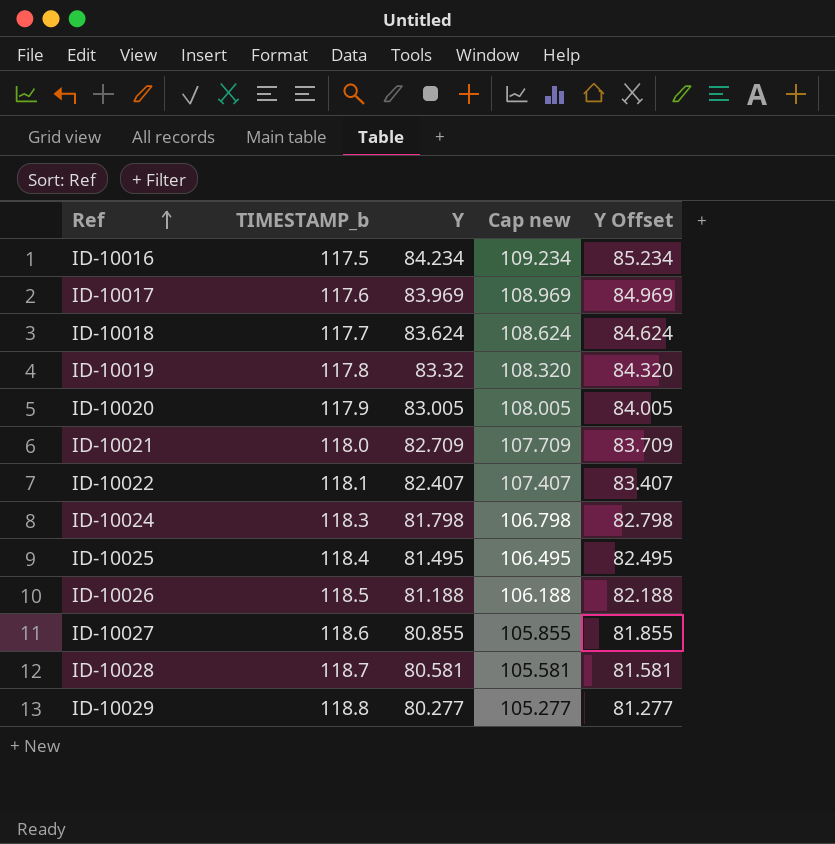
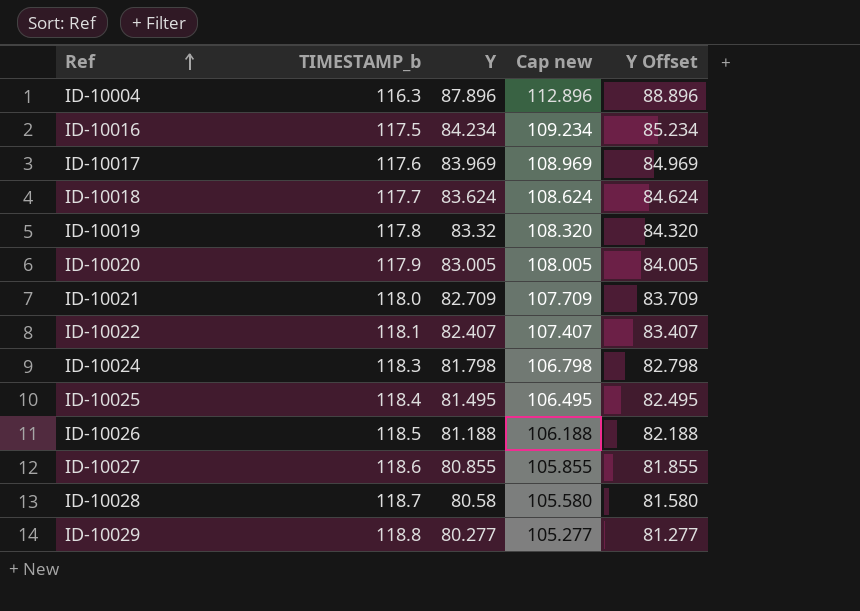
row ID-10004: none -> 116.3 | 87.896 | 112.896 | 88.896
ID-10028 | Y: 80.581 -> 80.58
ID-10028 | Cap new: 105.581 -> 105.580
ID-10028 | Y Offset: 81.581 -> 81.580

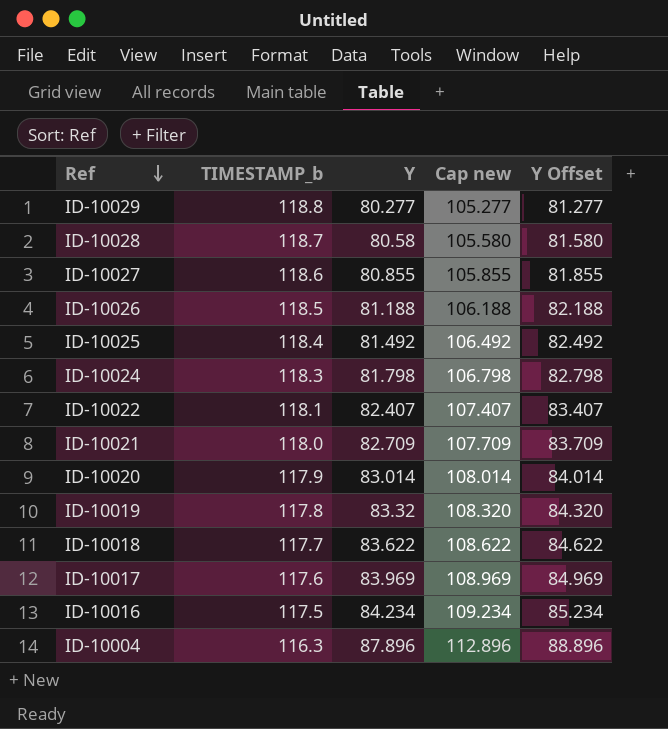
row order: Ref ascending -> Ref descending
ID-10025 | Y: 81.495 -> 81.492
ID-10025 | Cap new: 106.495 -> 106.492
ID-10025 | Y Offset: 82.495 -> 82.492
ID-10020 | Y: 83.005 -> 83.014
ID-10020 | Cap new: 108.005 -> 108.014
ID-10020 | Y Offset: 84.005 -> 84.014
ID-10018 | Y: 83.624 -> 83.622
ID-10018 | Cap new: 108.624 -> 108.622
ID-10018 | Y Offset: 84.624 -> 84.622

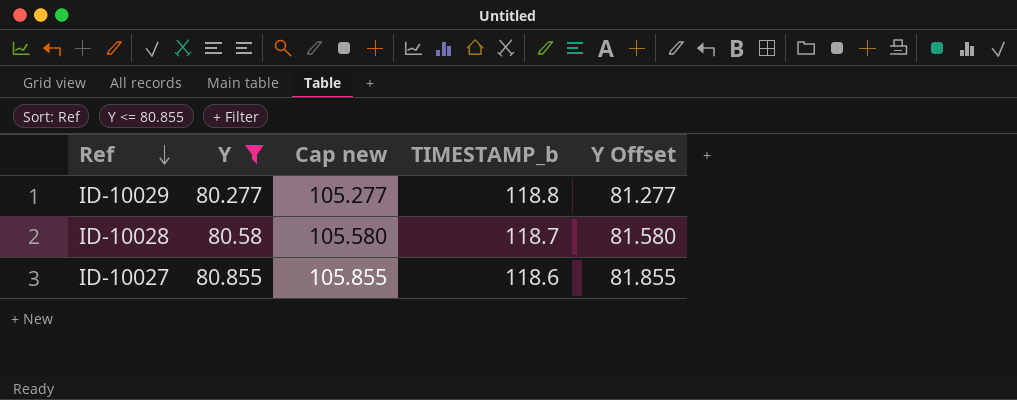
filter: none -> Y <= 80.855
column TIMESTAMP_b | position: 2 -> 4

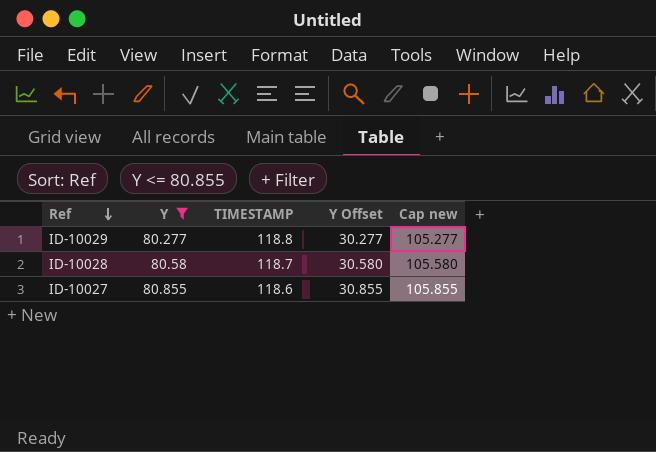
column name: TIMESTAMP_b -> TIMESTAMP
column Y Offset | formula: [Y] + 1 -> [Y] - 50
column Cap new | position: 3 -> 5

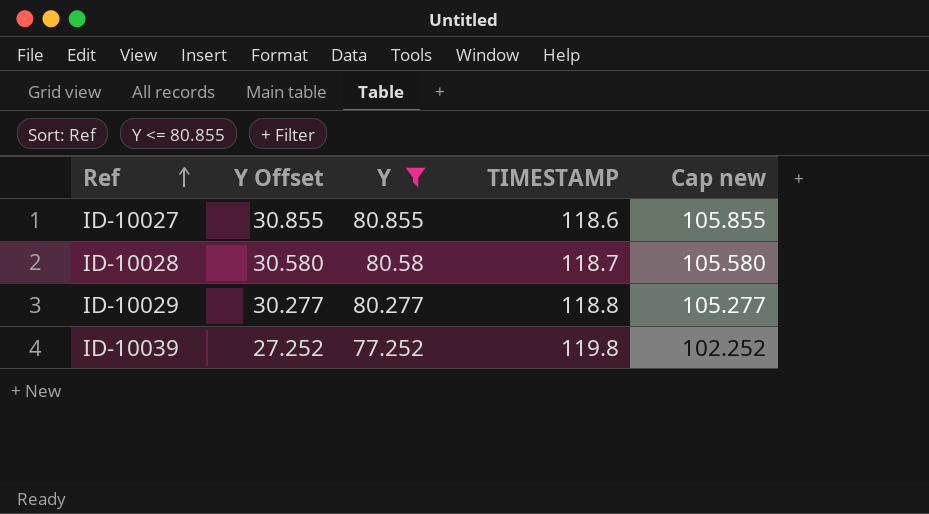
row order: Ref descending -> Ref ascending
column Y Offset | position: 4 -> 2
row ID-10039: none -> 27.252 | 77.252 | 119.8 | 102.252

